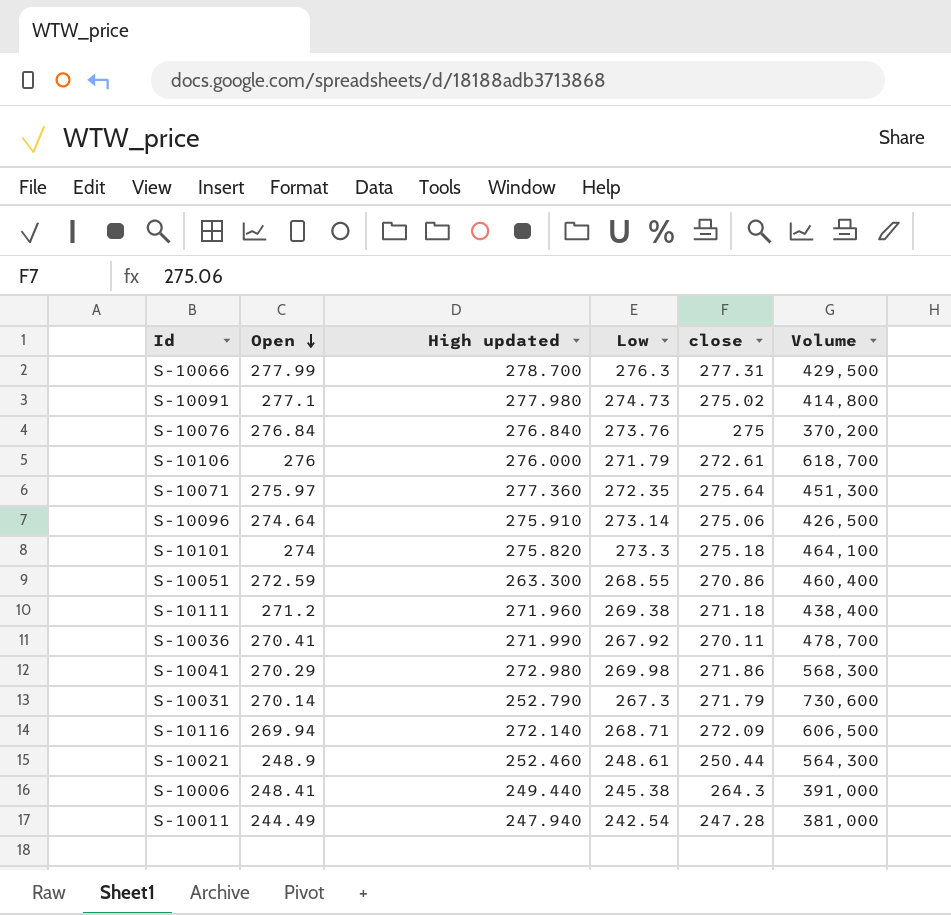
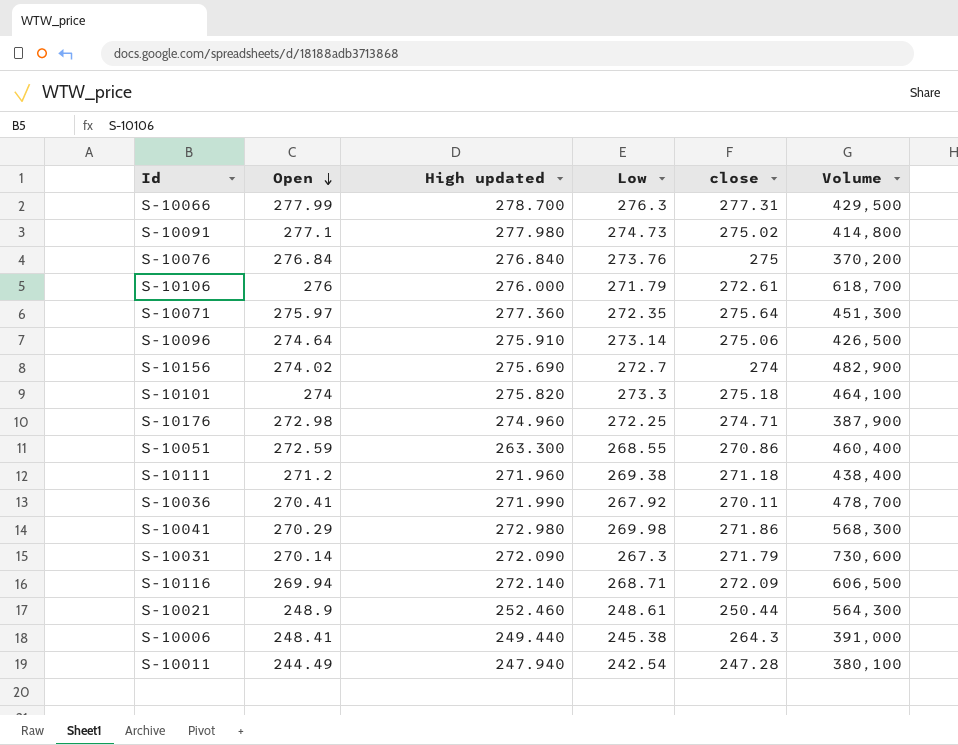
row S-10156: none -> 274.02 | 275.690 | 272.7 | 274 | 482,900
row S-10176: none -> 272.98 | 274.960 | 272.25 | 274.71 | 387,900
S-10031 | High updated: 252.790 -> 272.090
S-10011 | Volume: 381,000 -> 380,100

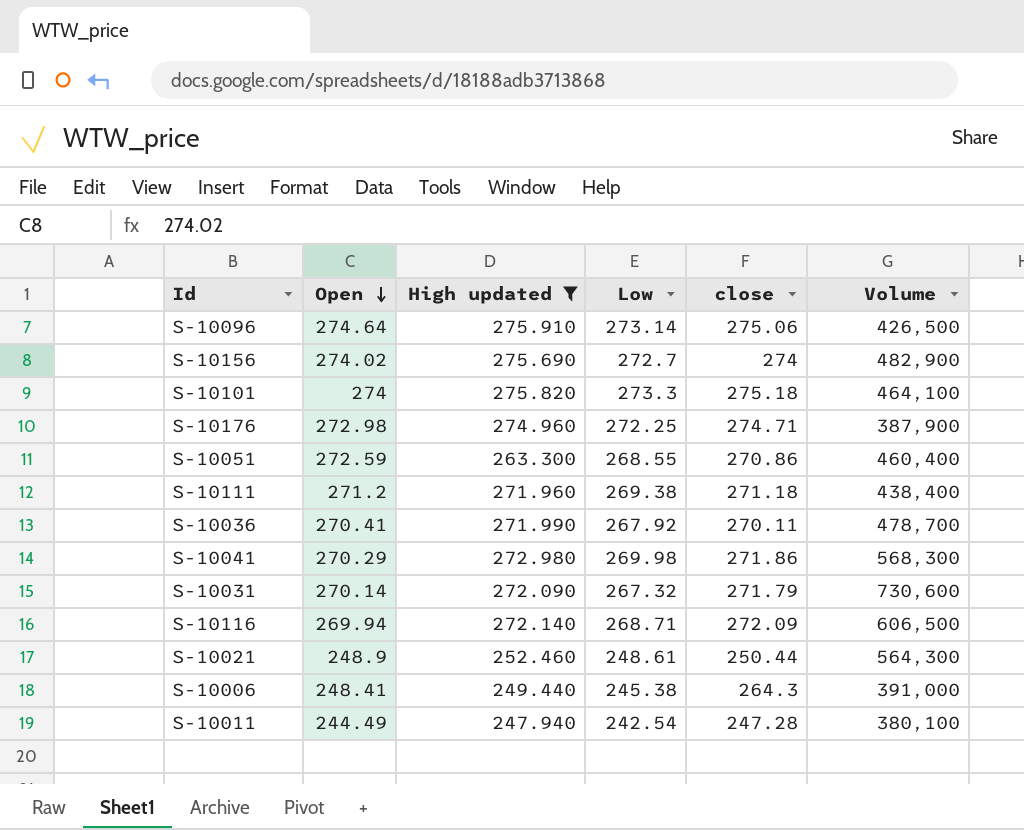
filter: none -> High updated <= 275.910
S-10031 | Low: 267.3 -> 267.32

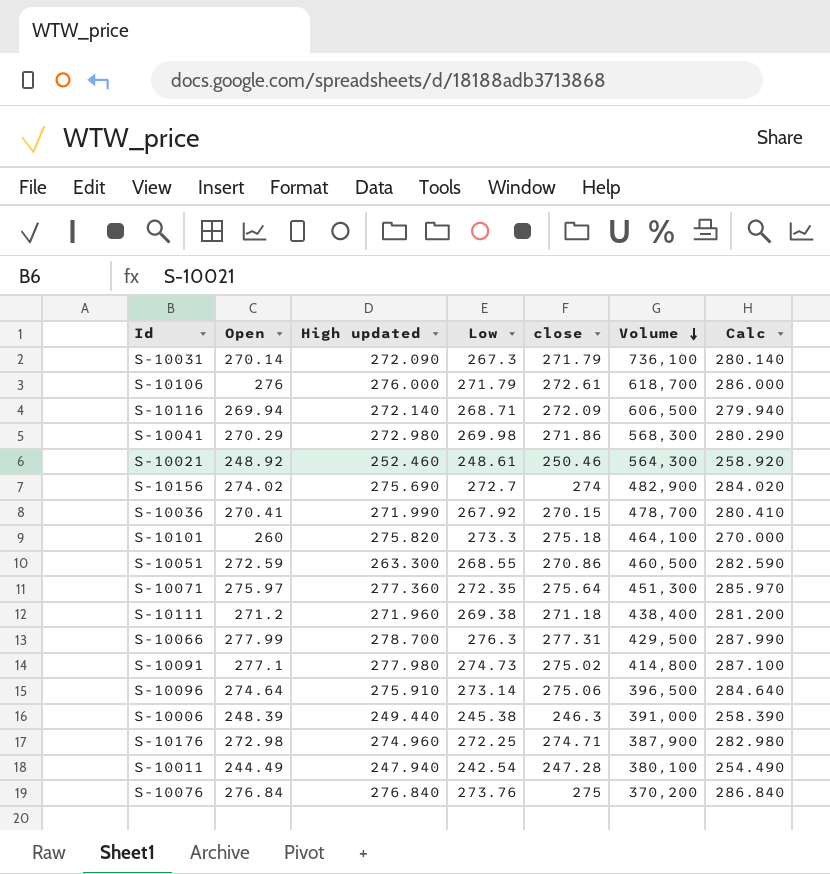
filter: High updated <= 275.910 -> none
row order: Open descending -> Volume descending
column Calc | formula: none -> [Open] + 10
S-10031 | Low: 267.32 -> 267.3
S-10031 | Volume: 730,600 -> 736,100
S-10021 | Open: 248.9 -> 248.92
S-10021 | close: 250.44 -> 250.46
S-10036 | close: 270.11 -> 270.15
S-10101 | Open: 274 -> 260
S-10051 | Volume: 460,400 -> 460,500
S-10096 | Volume: 426,500 -> 396,500
S-10006 | Open: 248.41 -> 248.39
S-10006 | close: 264.3 -> 246.3

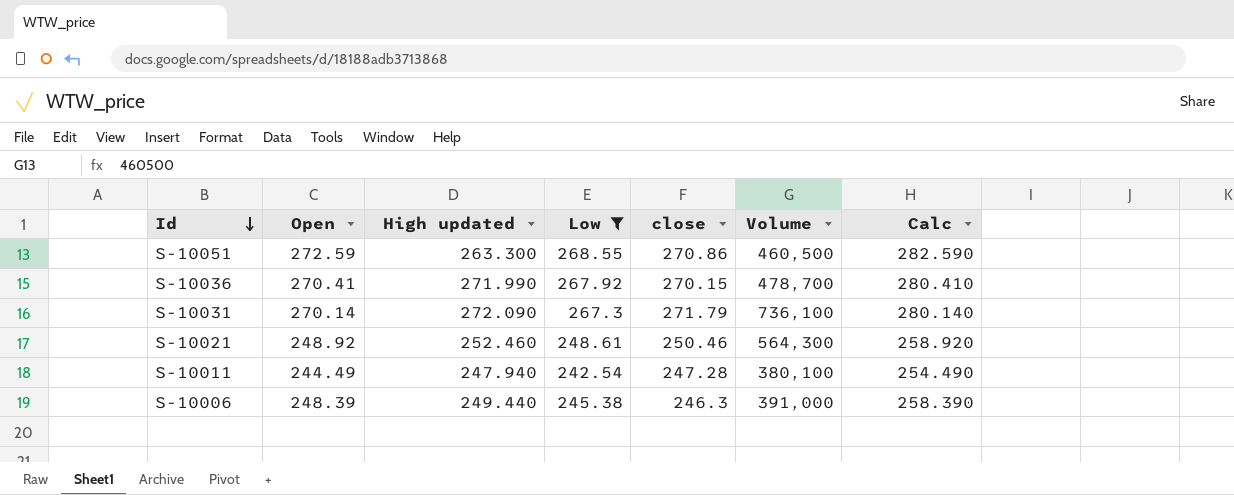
filter: none -> Low <= 268.55
row order: Volume descending -> Id descending

